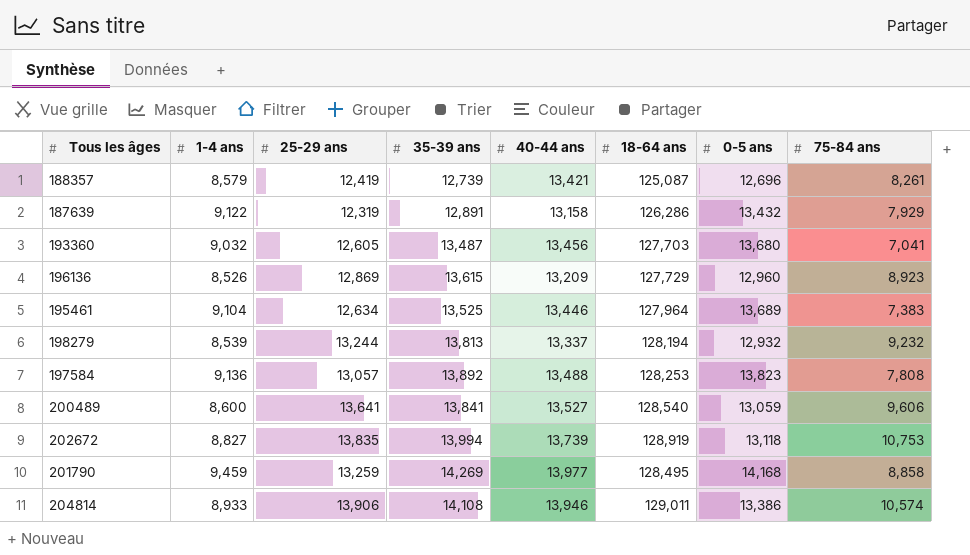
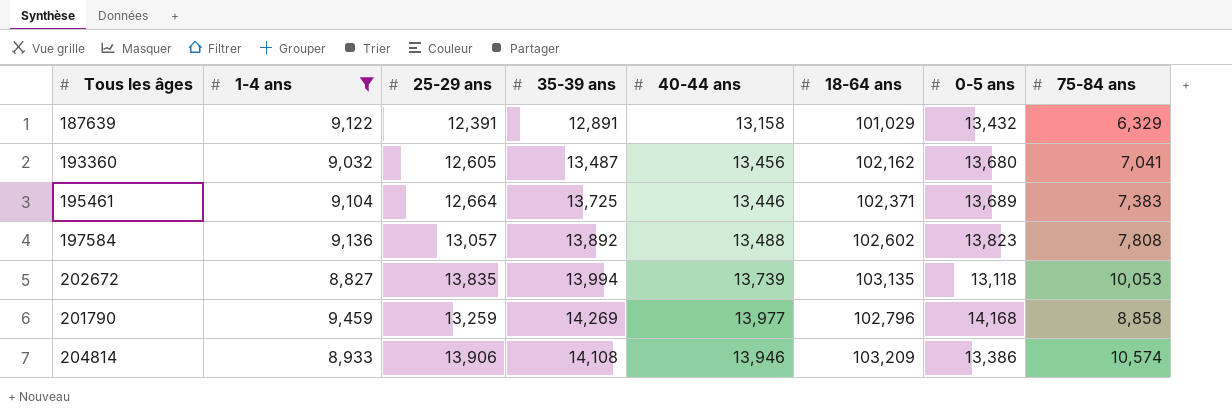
filter: none -> 1-4 ans >= 8,827
187639 | 25-29 ans: 12,319 -> 12,391
187639 | 18-64 ans: 126,286 -> 101,029
187639 | 75-84 ans: 7,929 -> 6,329
193360 | 18-64 ans: 127,703 -> 102,162
195461 | 25-29 ans: 12,634 -> 12,664
195461 | 35-39 ans: 13,525 -> 13,725
195461 | 18-64 ans: 127,964 -> 102,371
197584 | 18-64 ans: 128,253 -> 102,602
202672 | 18-64 ans: 128,919 -> 103,135
202672 | 75-84 ans: 10,753 -> 10,053
201790 | 18-64 ans: 128,495 -> 102,796
204814 | 18-64 ans: 129,011 -> 103,209

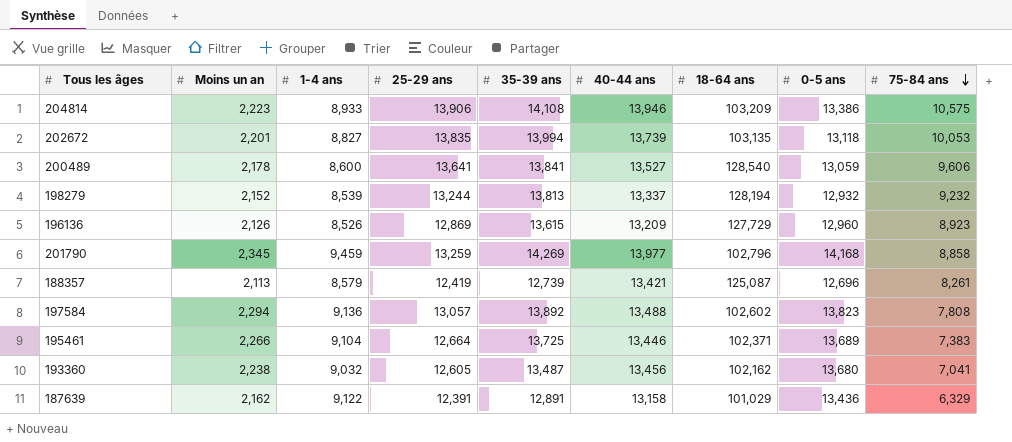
filter: 1-4 ans >= 8,827 -> none
row order: none -> 75-84 ans descending
column Moins un an | position: none -> 2
204814 | 75-84 ans: 10,574 -> 10,575
187639 | 0-5 ans: 13,432 -> 13,436

